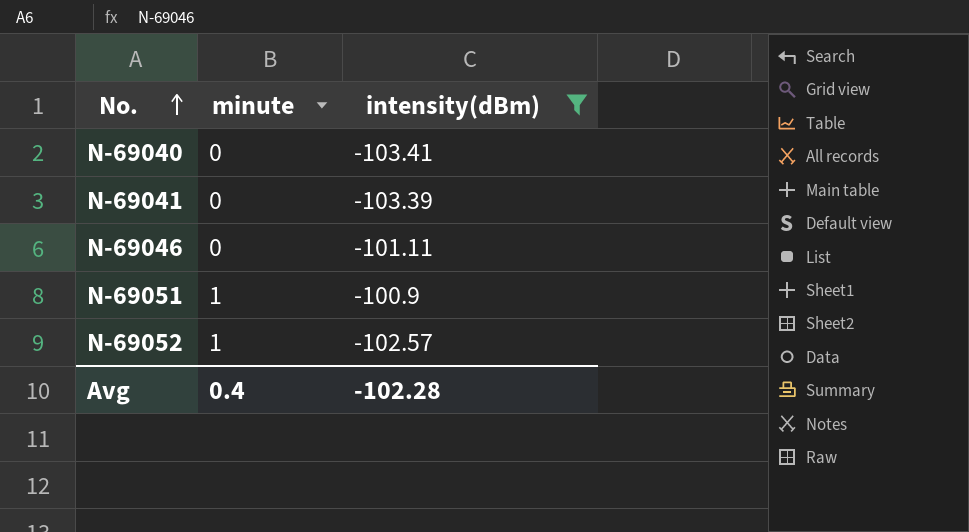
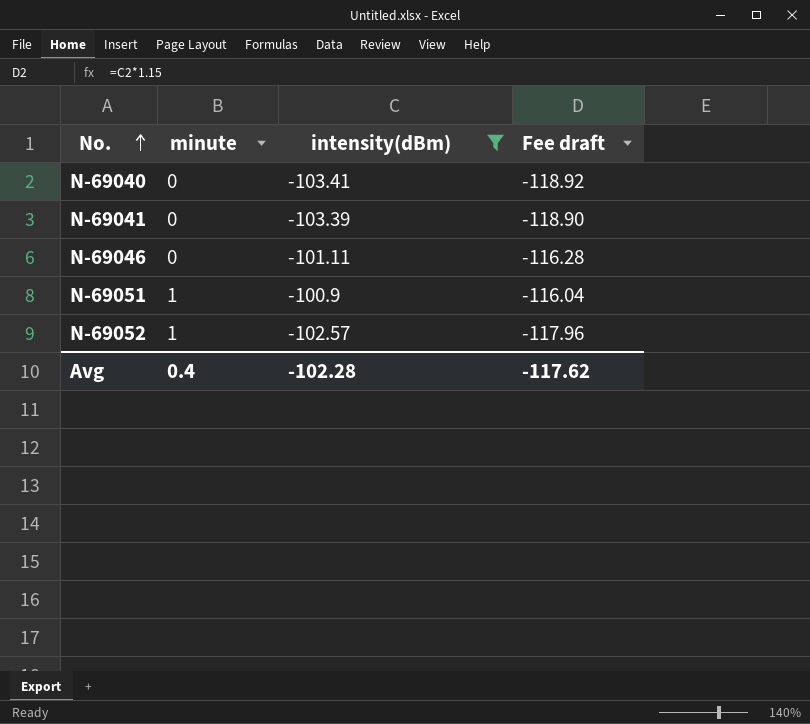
column Fee draft | formula: none -> [intensity(dBm)] * 1.15

